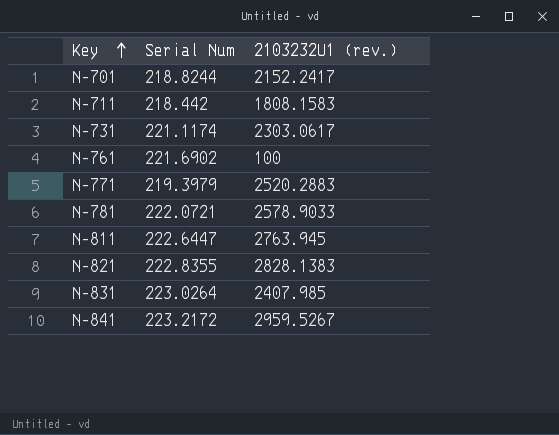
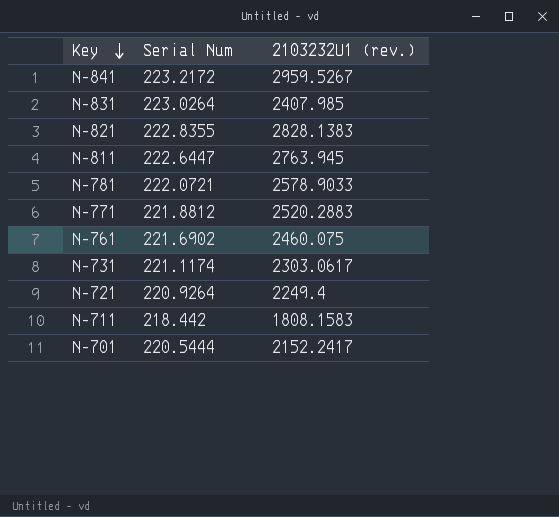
row order: Key ascending -> Key descending
N-771 | Serial Num: 219.3979 -> 221.8812
N-761 | 2103232U1 (rev.): 100 -> 2460.075
row N-721: none -> 220.9264 | 2249.4
N-701 | Serial Num: 218.8244 -> 220.5444

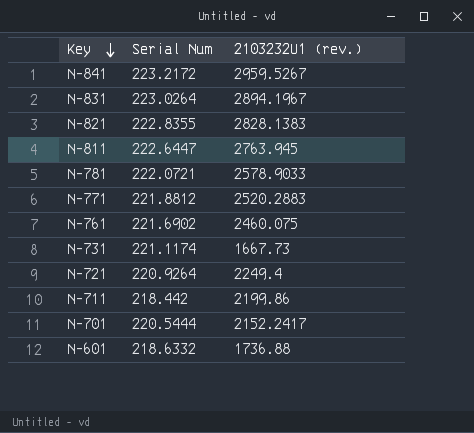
N-831 | 2103232U1 (rev.): 2407.985 -> 2894.1967
N-731 | 2103232U1 (rev.): 2303.0617 -> 1667.73
N-711 | 2103232U1 (rev.): 1808.1583 -> 2199.86
row N-601: none -> 218.6332 | 1736.88

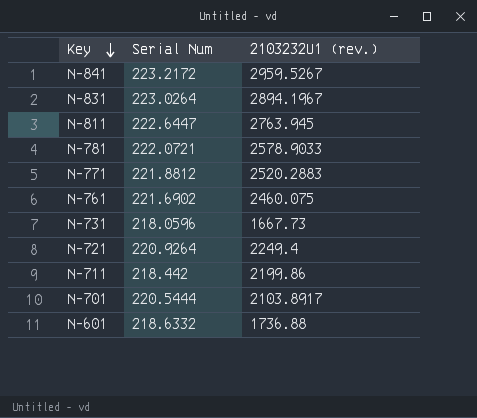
row N-821: 222.8355 | 2828.1383 -> none
N-731 | Serial Num: 221.1174 -> 218.0596
N-701 | 2103232U1 (rev.): 2152.2417 -> 2103.8917

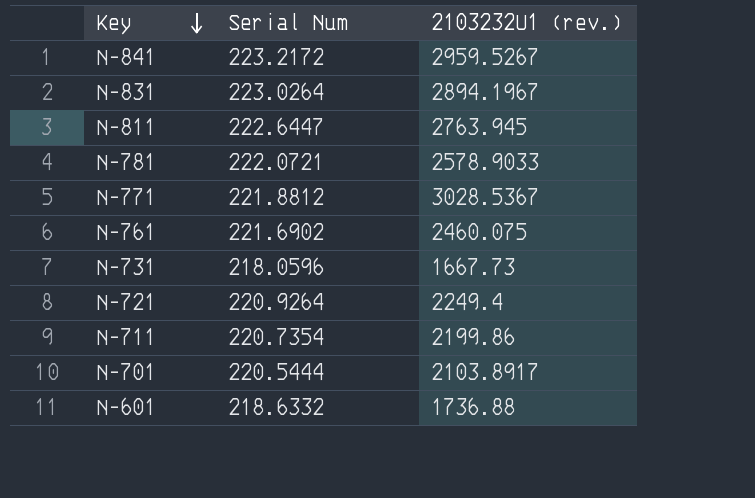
N-771 | 2103232U1 (rev.): 2520.2883 -> 3028.5367
N-711 | Serial Num: 218.442 -> 220.7354

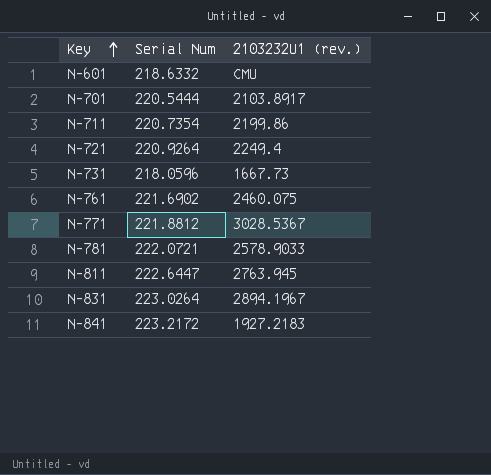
row order: Key descending -> Key ascending
N-601 | 2103232U1 (rev.): 1736.88 -> CMU
N-841 | 2103232U1 (rev.): 2959.5267 -> 1927.2183

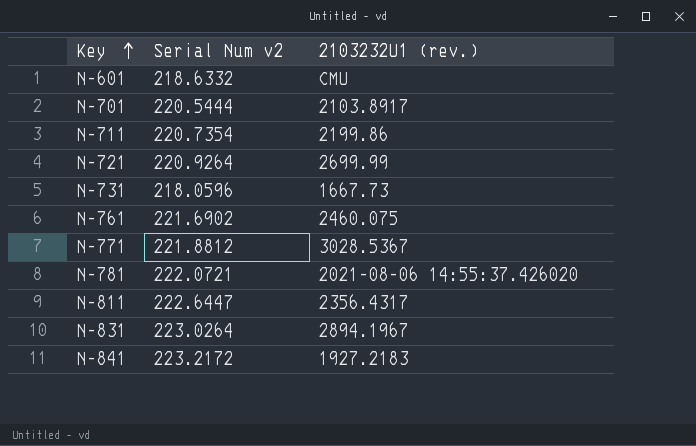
column name: Serial Num -> Serial Num v2
N-721 | 2103232U1 (rev.): 2249.4 -> 2699.99
N-781 | 2103232U1 (rev.): 2578.9033 -> 2021-08-06 14:55:37.426020
N-811 | 2103232U1 (rev.): 2763.945 -> 2356.4317

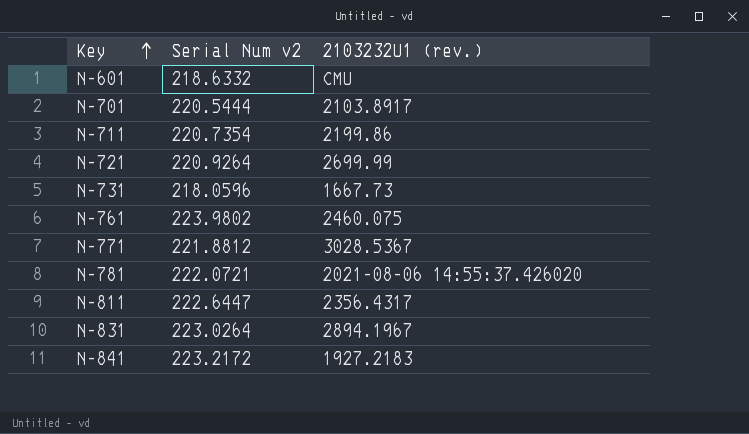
N-761 | Serial Num v2: 221.6902 -> 223.9802

